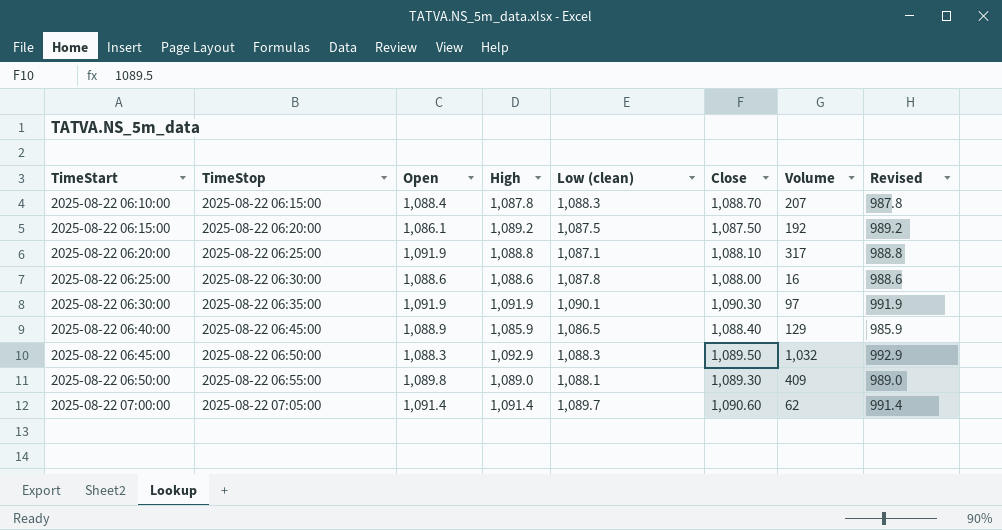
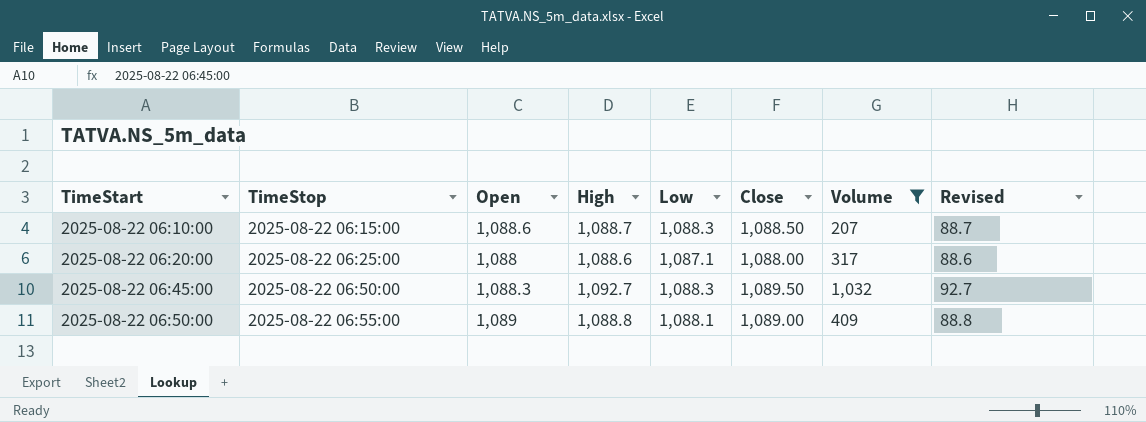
filter: none -> Volume >= 207
column name: Low (clean) -> Low
column Revised | formula: [High] - 100 -> [High] - 1000
2025-08-22 06:10:00 | Open: 1,088.4 -> 1,088.6
2025-08-22 06:10:00 | High: 1,087.8 -> 1,088.7
2025-08-22 06:10:00 | Close: 1,088.70 -> 1,088.50
2025-08-22 06:20:00 | Open: 1,091.9 -> 1,088
2025-08-22 06:20:00 | High: 1,088.8 -> 1,088.6
2025-08-22 06:20:00 | Close: 1,088.10 -> 1,088.00
2025-08-22 06:45:00 | High: 1,092.9 -> 1,092.7
2025-08-22 06:50:00 | Open: 1,089.8 -> 1,089
2025-08-22 06:50:00 | High: 1,089.0 -> 1,088.8
2025-08-22 06:50:00 | Close: 1,089.30 -> 1,089.00

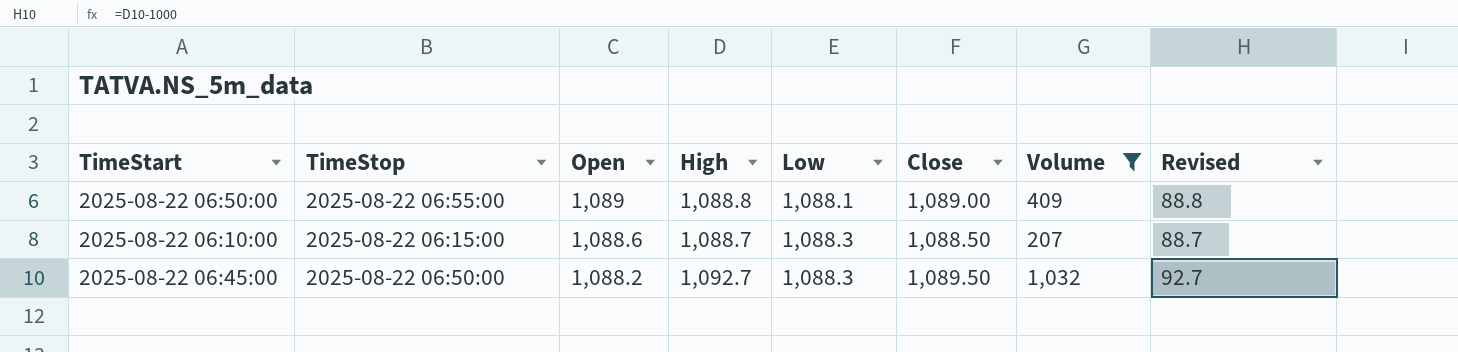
row order: TimeStart ascending -> Open descending
row 2025-08-22 06:20:00: 2025-08-22 06:25:00 | 1,088 | 1,088.6 | 1,087.1 | 1,088.00 | 317 | 88.6 -> none
2025-08-22 06:45:00 | Open: 1,088.3 -> 1,088.2

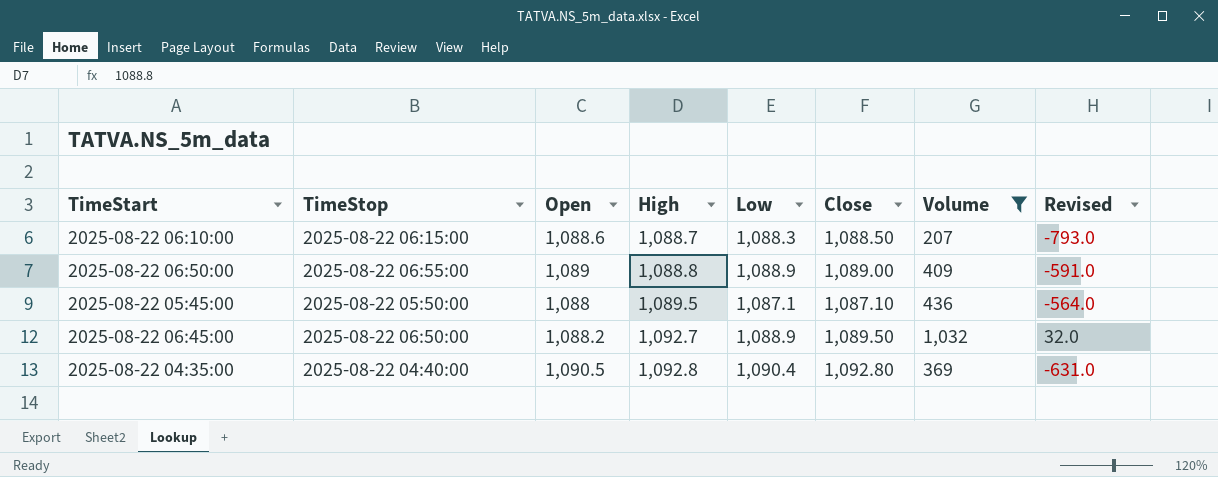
row order: Open descending -> High ascending
column Revised | formula: [High] - 1000 -> [Volume] - 1000
2025-08-22 06:50:00 | Low: 1,088.1 -> 1,088.9
row 2025-08-22 05:45:00: none -> 2025-08-22 05:50:00 | 1,088 | 1,089.5 | 1,087.1 | 1,087.10 | 436 | -564.0
2025-08-22 06:45:00 | Low: 1,088.3 -> 1,088.9
row 2025-08-22 04:35:00: none -> 2025-08-22 04:40:00 | 1,090.5 | 1,092.8 | 1,090.4 | 1,092.80 | 369 | -631.0

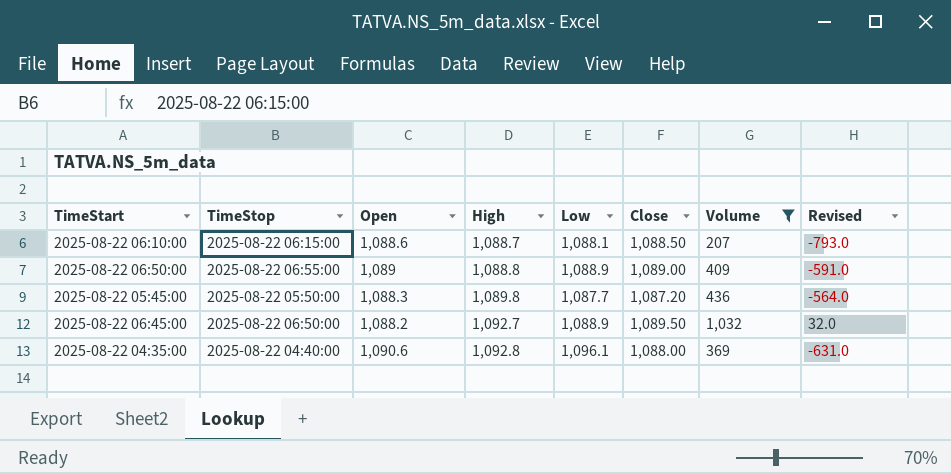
2025-08-22 06:10:00 | Low: 1,088.3 -> 1,088.1
2025-08-22 05:45:00 | Open: 1,088 -> 1,088.3
2025-08-22 05:45:00 | High: 1,089.5 -> 1,089.8
2025-08-22 05:45:00 | Low: 1,087.1 -> 1,087.7
2025-08-22 05:45:00 | Close: 1,087.10 -> 1,087.20
2025-08-22 04:35:00 | Open: 1,090.5 -> 1,090.6
2025-08-22 04:35:00 | Low: 1,090.4 -> 1,096.1
2025-08-22 04:35:00 | Close: 1,092.80 -> 1,088.00

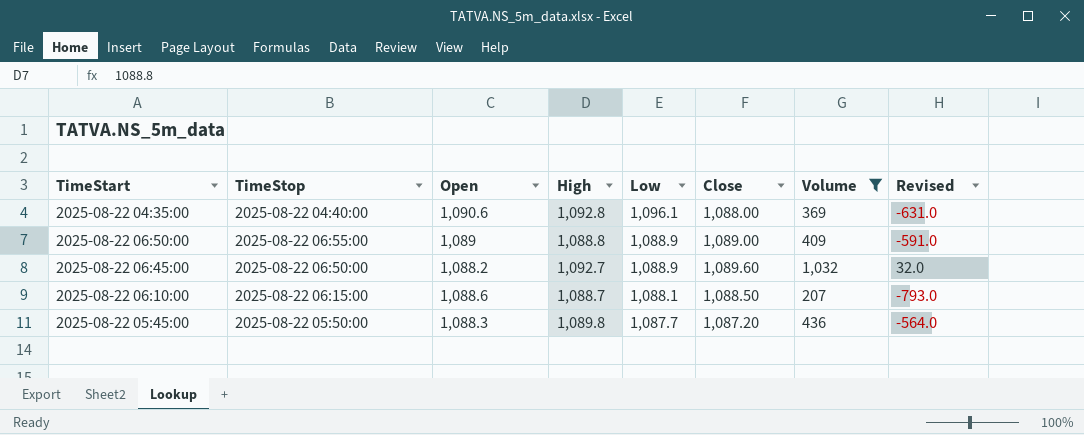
row order: High ascending -> Low descending
2025-08-22 06:45:00 | Close: 1,089.50 -> 1,089.60

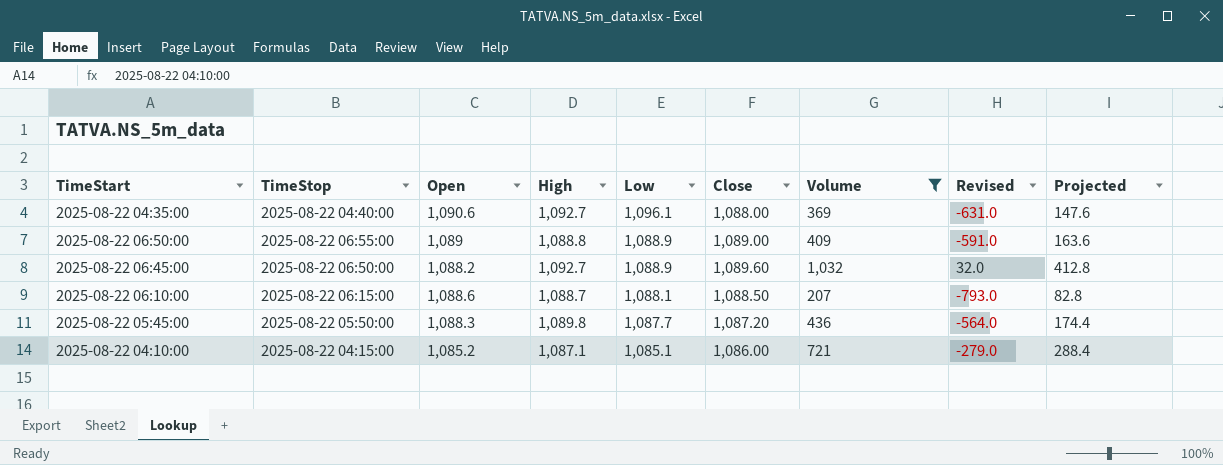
column Projected | formula: none -> [Volume] * 0.4
2025-08-22 04:35:00 | High: 1,092.8 -> 1,092.7
row 2025-08-22 04:10:00: none -> 2025-08-22 04:15:00 | 1,085.2 | 1,087.1 | 1,085.1 | 1,086.00 | 721 | -279.0 | 288.4

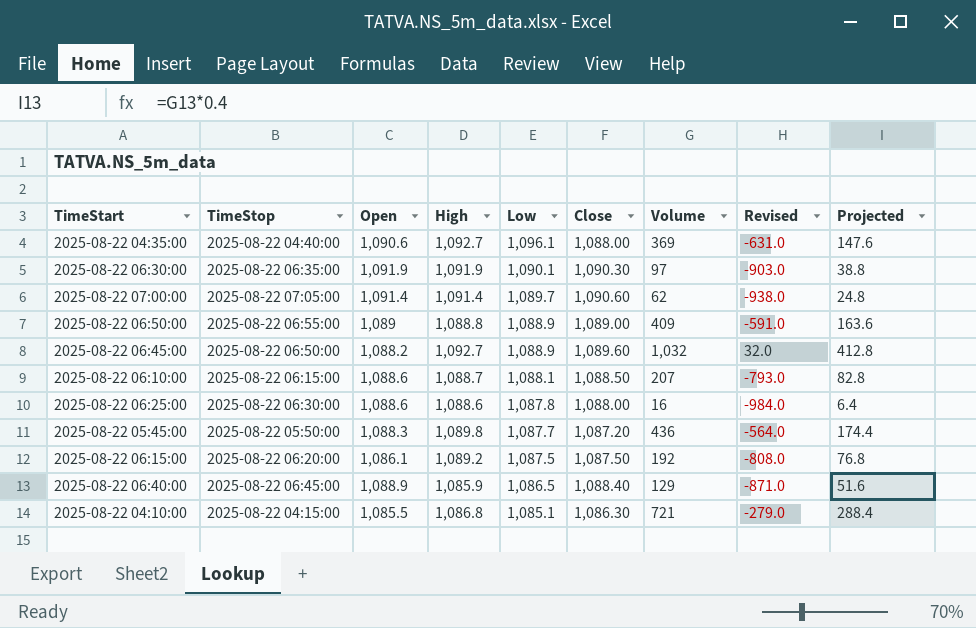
filter: Volume >= 207 -> none
2025-08-22 04:10:00 | Open: 1,085.2 -> 1,085.5
2025-08-22 04:10:00 | High: 1,087.1 -> 1,086.8
2025-08-22 04:10:00 | Close: 1,086.00 -> 1,086.30

